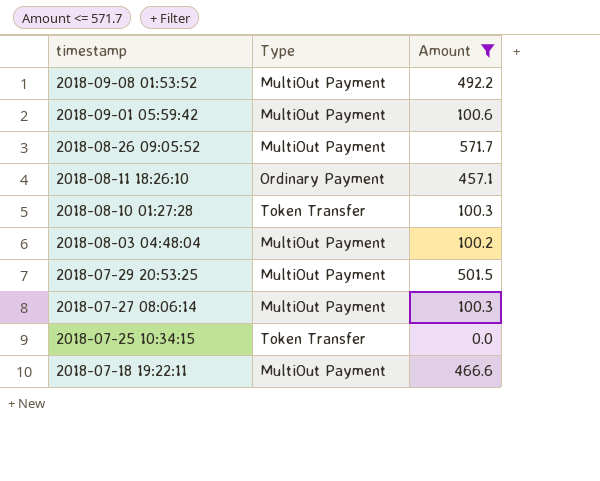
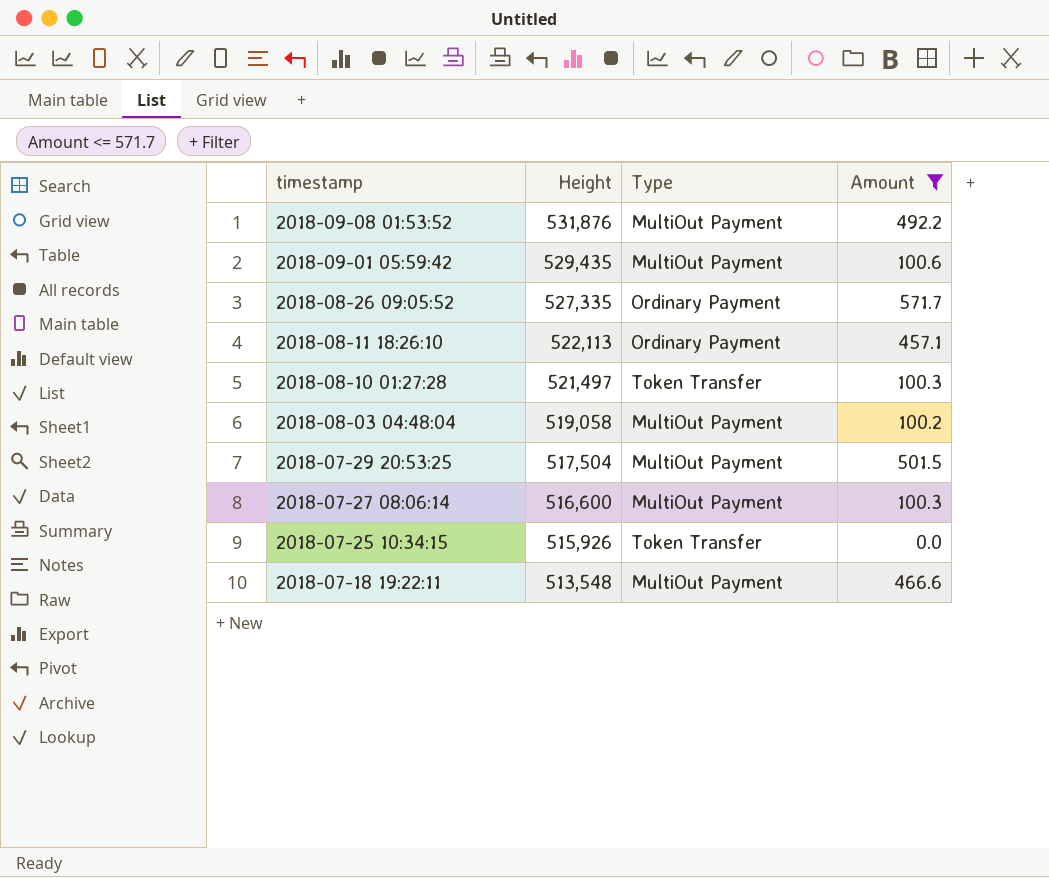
column Height | position: none -> 2
2018-08-26 09:05:52 | Type: MultiOut Payment -> Ordinary Payment

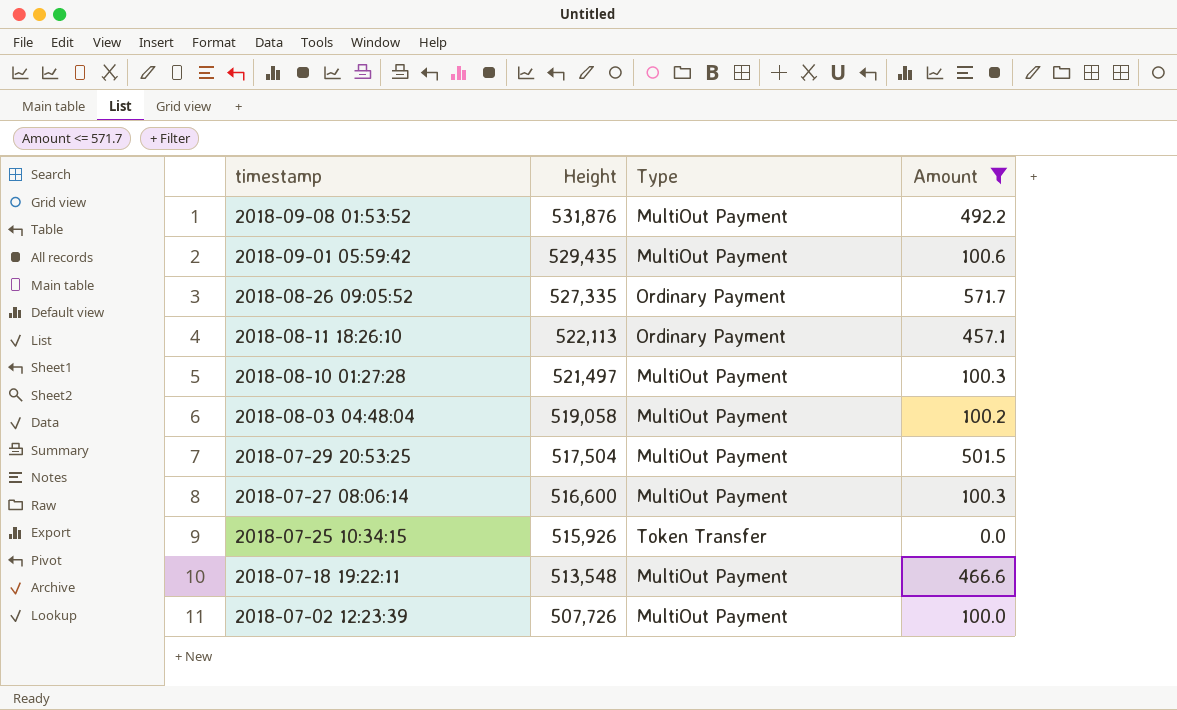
2018-08-10 01:27:28 | Type: Token Transfer -> MultiOut Payment
row 2018-07-02 12:23:39: none -> 507,726 | MultiOut Payment | 100.0

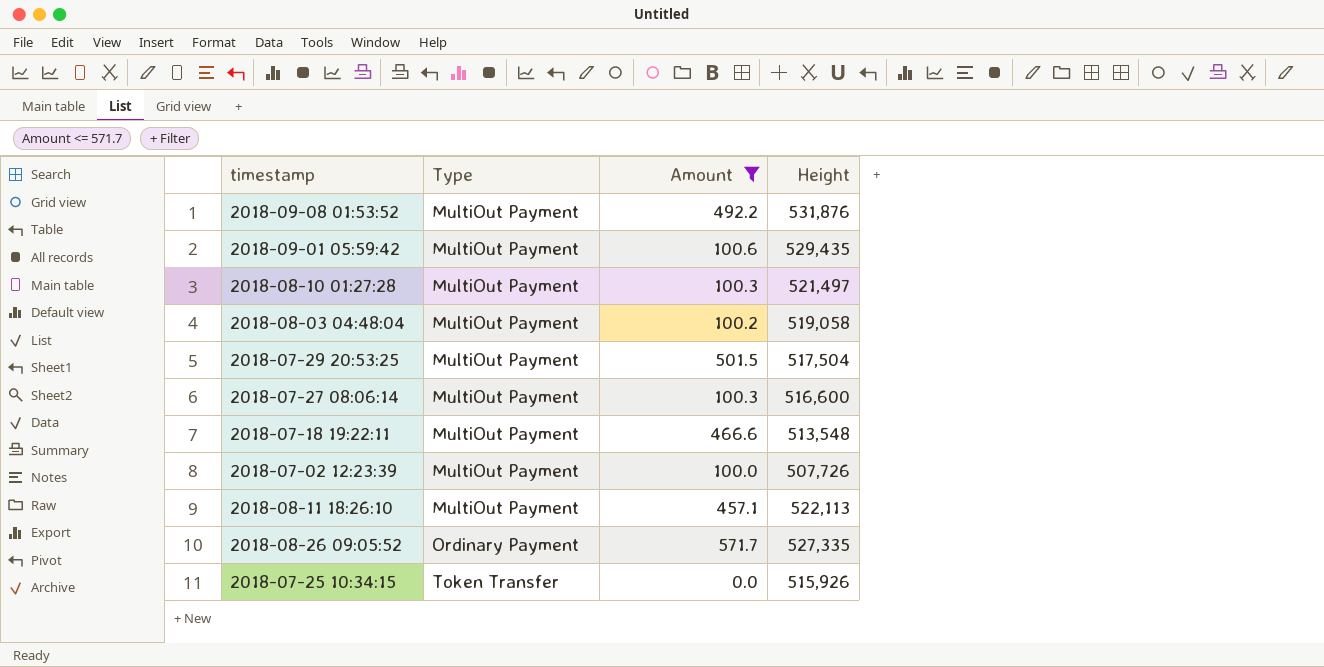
row order: timestamp descending -> Type ascending
column Height | position: 2 -> 4
2018-08-11 18:26:10 | Type: Ordinary Payment -> MultiOut Payment

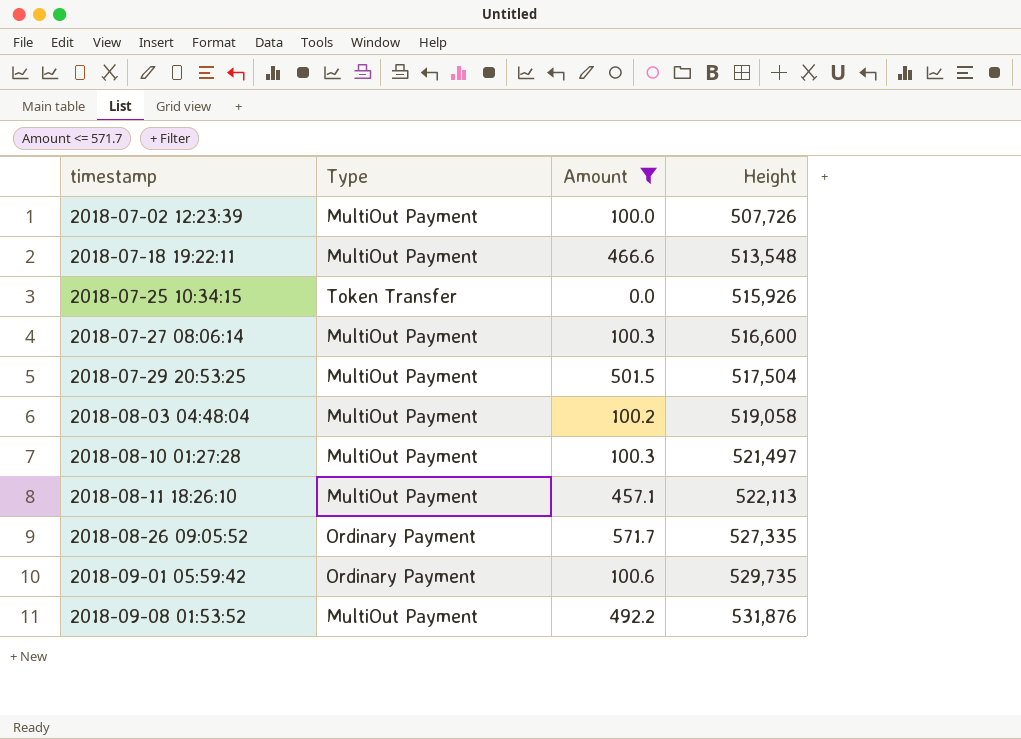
row order: Type ascending -> timestamp ascending
2018-09-01 05:59:42 | Type: MultiOut Payment -> Ordinary Payment
2018-09-01 05:59:42 | Height: 529,435 -> 529,735

